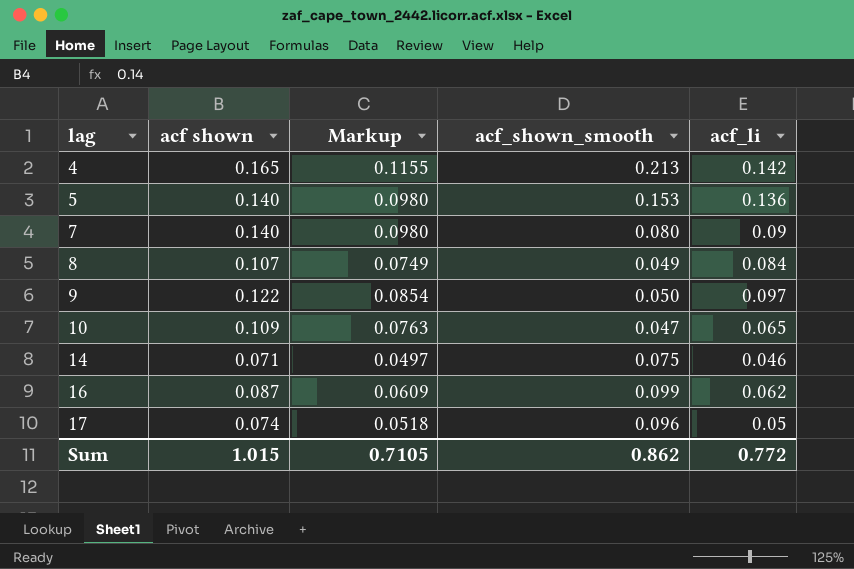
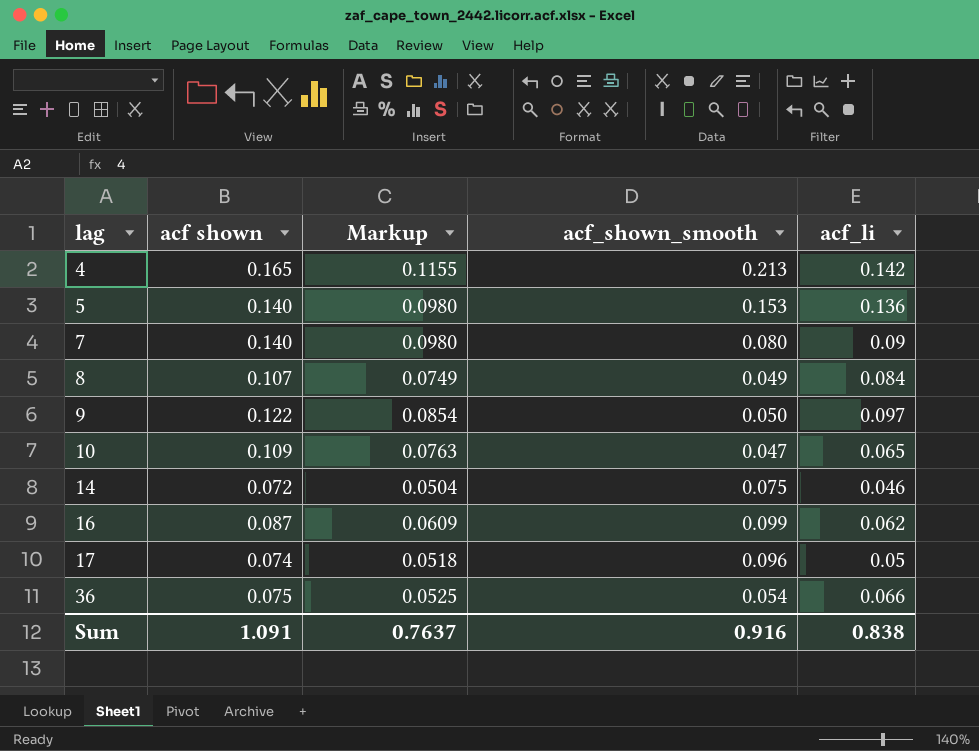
14 | acf shown: 0.071 -> 0.072
14 | Markup: 0.0497 -> 0.0504
row 36: none -> 0.075 | 0.0525 | 0.054 | 0.066
Sum | acf shown: 1.015 -> 1.091
Sum | Markup: 0.7105 -> 0.7637
Sum | acf_shown_smooth: 0.862 -> 0.916
Sum | acf_li: 0.772 -> 0.838

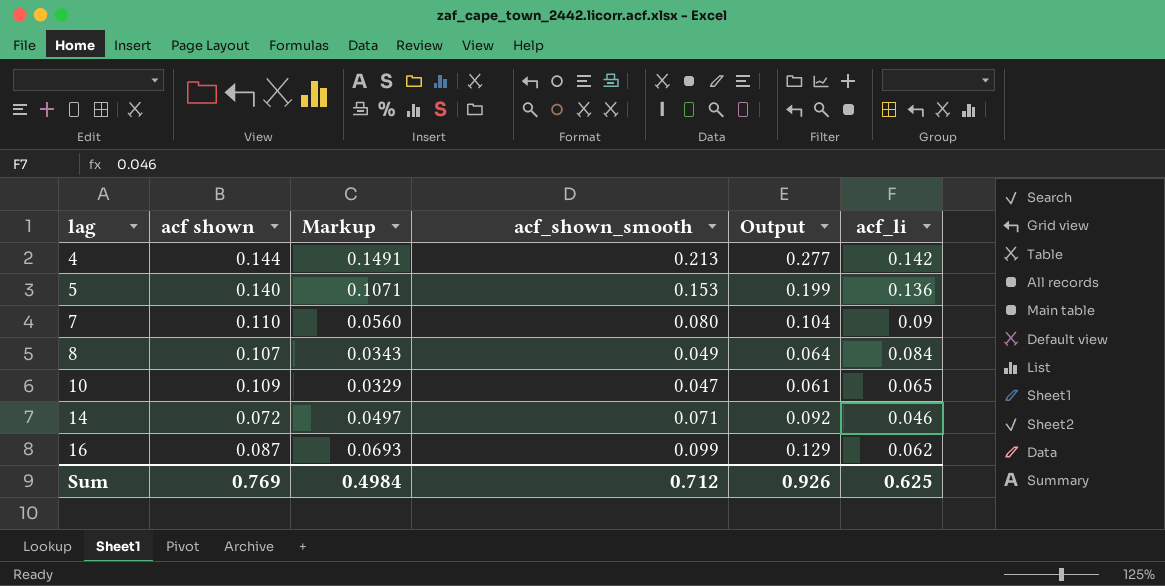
column Markup | formula: [acf shown] * 0.7 -> [acf_shown_smooth] * 0.7
column Output | formula: none -> [acf_shown_smooth] * 1.3
row 9: 0.122 | 0.0854 | 0.050 | 0.097 -> none
row 17: 0.074 | 0.0518 | 0.096 | 0.05 -> none
row 36: 0.075 | 0.0525 | 0.054 | 0.066 -> none
4 | acf shown: 0.165 -> 0.144
7 | acf shown: 0.140 -> 0.110
14 | acf_shown_smooth: 0.075 -> 0.071
Sum | acf shown: 1.091 -> 0.769
Sum | Markup: 0.7637 -> 0.4984
Sum | acf_shown_smooth: 0.916 -> 0.712
Sum | acf_li: 0.838 -> 0.625

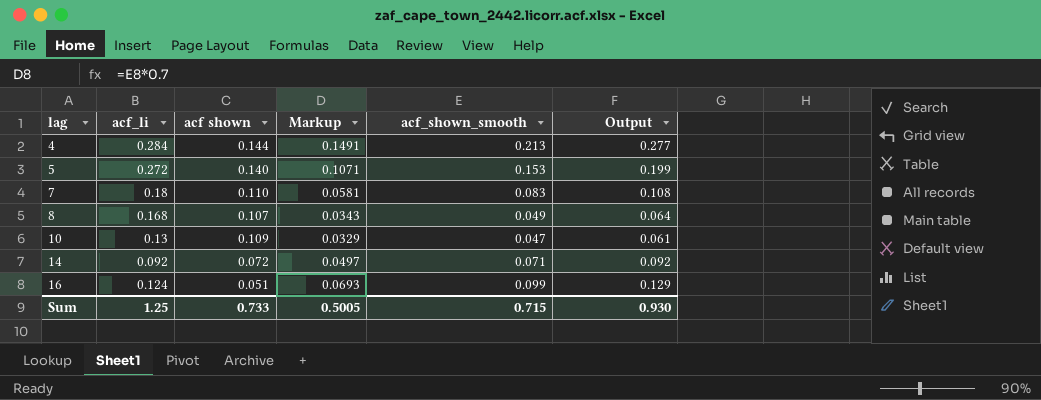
column acf_li | position: 6 -> 2
4 | acf_li: 0.142 -> 0.284
5 | acf_li: 0.136 -> 0.272
7 | acf_li: 0.09 -> 0.18
7 | Markup: 0.0560 -> 0.0581
7 | acf_shown_smooth: 0.080 -> 0.083
7 | Output: 0.104 -> 0.108
8 | acf_li: 0.084 -> 0.168
10 | acf_li: 0.065 -> 0.13
14 | acf_li: 0.046 -> 0.092
16 | acf_li: 0.062 -> 0.124
16 | acf shown: 0.087 -> 0.051
Sum | acf_li: 0.625 -> 1.25
Sum | acf shown: 0.769 -> 0.733
Sum | Markup: 0.4984 -> 0.5005
Sum | acf_shown_smooth: 0.712 -> 0.715
Sum | Output: 0.926 -> 0.930

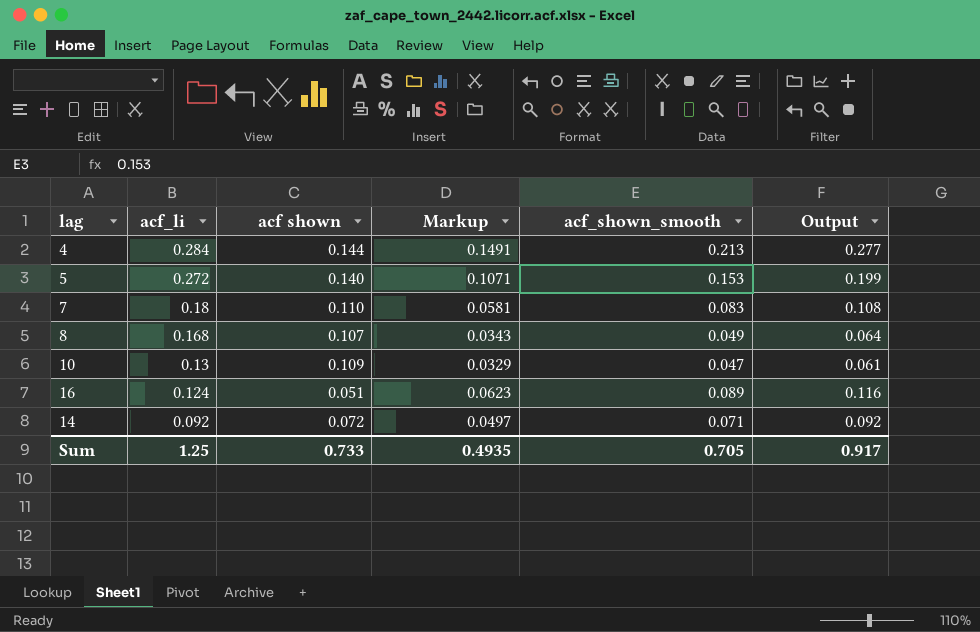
row order: lag ascending -> acf_li descending
16 | Markup: 0.0693 -> 0.0623
16 | acf_shown_smooth: 0.099 -> 0.089
16 | Output: 0.129 -> 0.116
Sum | Markup: 0.5005 -> 0.4935
Sum | acf_shown_smooth: 0.715 -> 0.705
Sum | Output: 0.930 -> 0.917

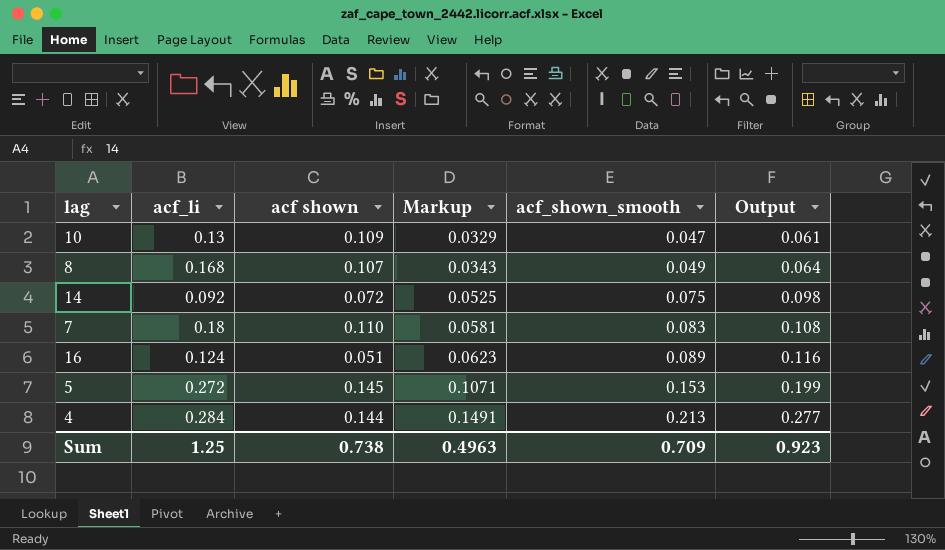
row order: acf_li descending -> Markup ascending
14 | Markup: 0.0497 -> 0.0525
14 | acf_shown_smooth: 0.071 -> 0.075
14 | Output: 0.092 -> 0.098
5 | acf shown: 0.140 -> 0.145
Sum | acf shown: 0.733 -> 0.738
Sum | Markup: 0.4935 -> 0.4963
Sum | acf_shown_smooth: 0.705 -> 0.709
Sum | Output: 0.917 -> 0.923

